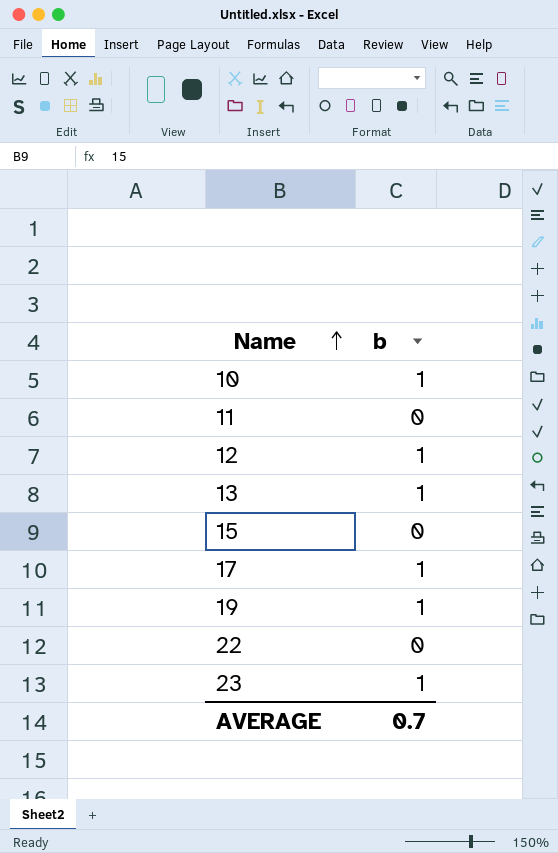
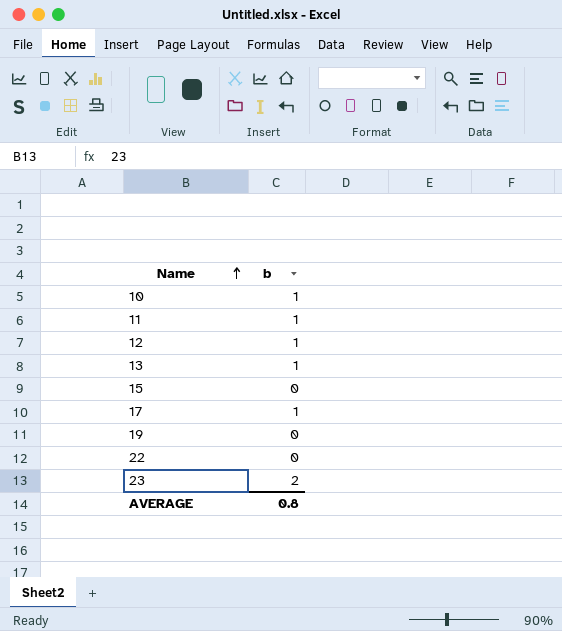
11 | b: 0 -> 1
19 | b: 1 -> 0
23 | b: 1 -> 2
AVERAGE | b: 0.7 -> 0.8

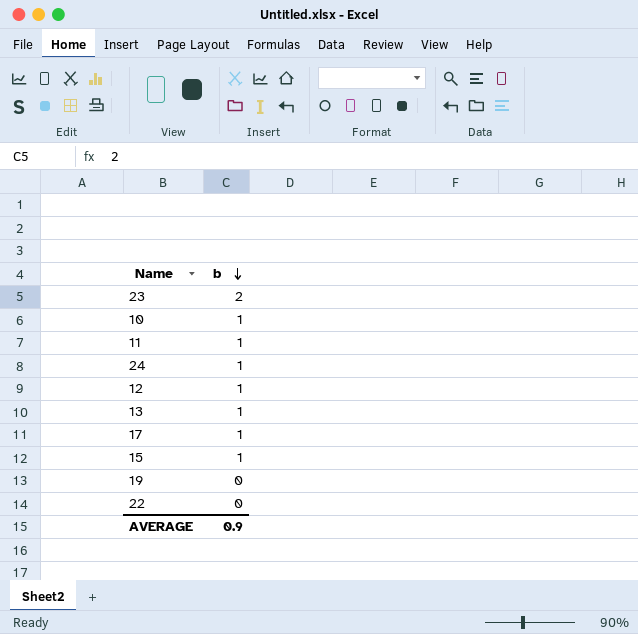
row order: Name ascending -> b descending
row 24: none -> 1
15 | b: 0 -> 1
AVERAGE | b: 0.8 -> 0.9

